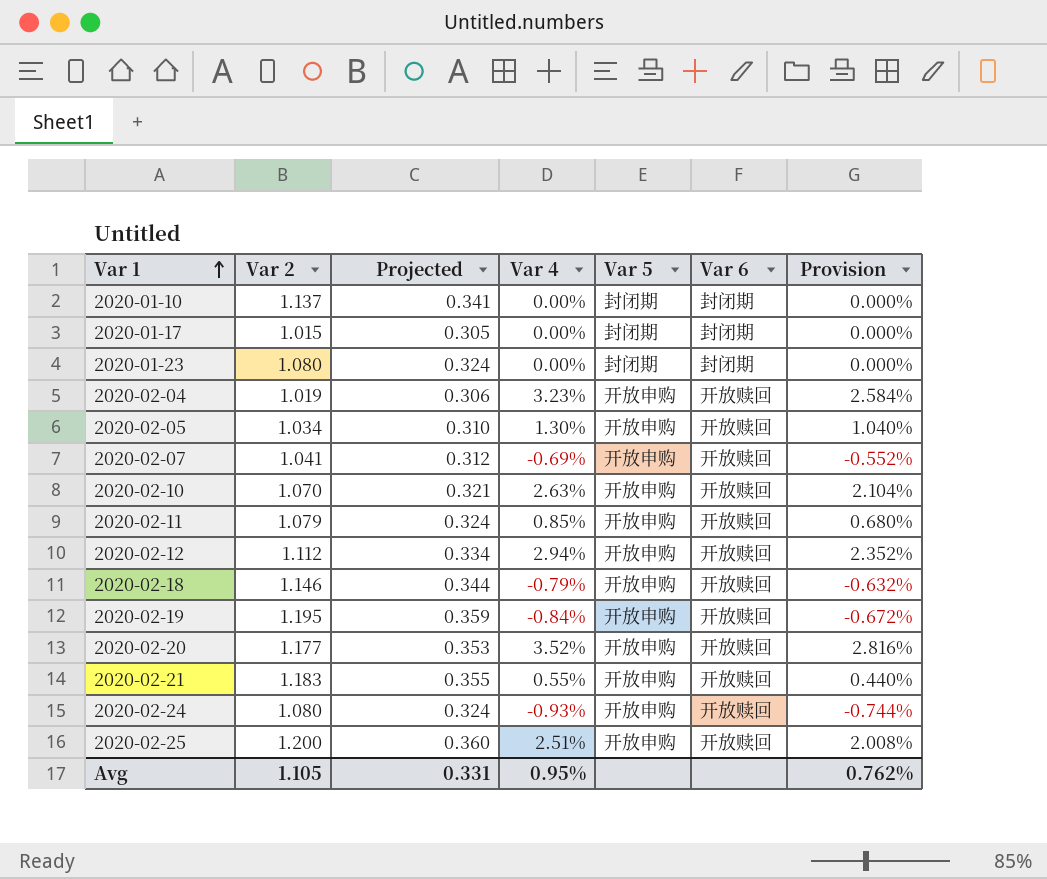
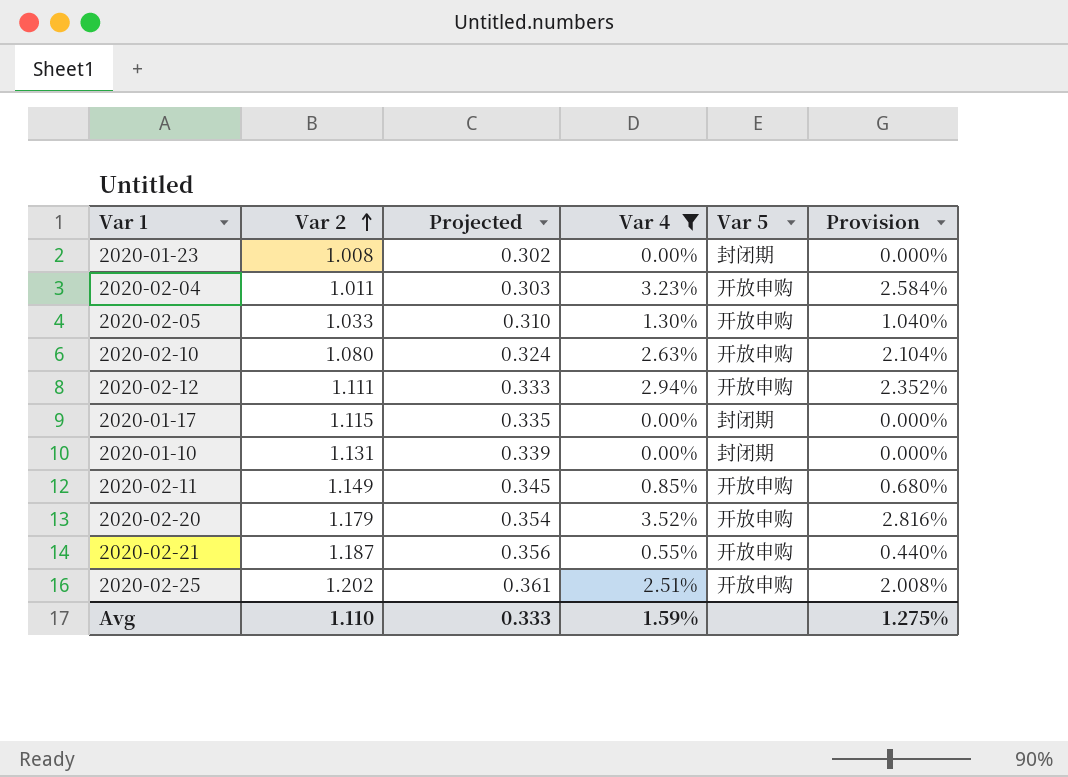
filter: none -> Var 4 >= 0.00%
row order: Var 1 ascending -> Var 2 ascending
column Var 6 | position: 6 -> none
2020-01-23 | Var 2: 1.080 -> 1.008
2020-01-23 | Projected: 0.324 -> 0.302
2020-02-04 | Var 2: 1.019 -> 1.011
2020-02-04 | Projected: 0.306 -> 0.303
2020-02-05 | Var 2: 1.034 -> 1.033
2020-02-10 | Var 2: 1.070 -> 1.080
2020-02-10 | Projected: 0.321 -> 0.324
2020-02-12 | Var 2: 1.112 -> 1.111
2020-02-12 | Projected: 0.334 -> 0.333
2020-01-17 | Var 2: 1.015 -> 1.115
2020-01-17 | Projected: 0.305 -> 0.335
2020-01-10 | Var 2: 1.137 -> 1.131
2020-01-10 | Projected: 0.341 -> 0.339
2020-02-11 | Var 2: 1.079 -> 1.149
2020-02-11 | Projected: 0.324 -> 0.345
2020-02-20 | Var 2: 1.177 -> 1.179
2020-02-20 | Projected: 0.353 -> 0.354
2020-02-21 | Var 2: 1.183 -> 1.187
2020-02-21 | Projected: 0.355 -> 0.356
2020-02-25 | Var 2: 1.200 -> 1.202
2020-02-25 | Projected: 0.360 -> 0.361
Avg | Var 2: 1.105 -> 1.110
Avg | Projected: 0.331 -> 0.333
Avg | Var 4: 0.95% -> 1.59%
Avg | Provision: 0.762% -> 1.275%

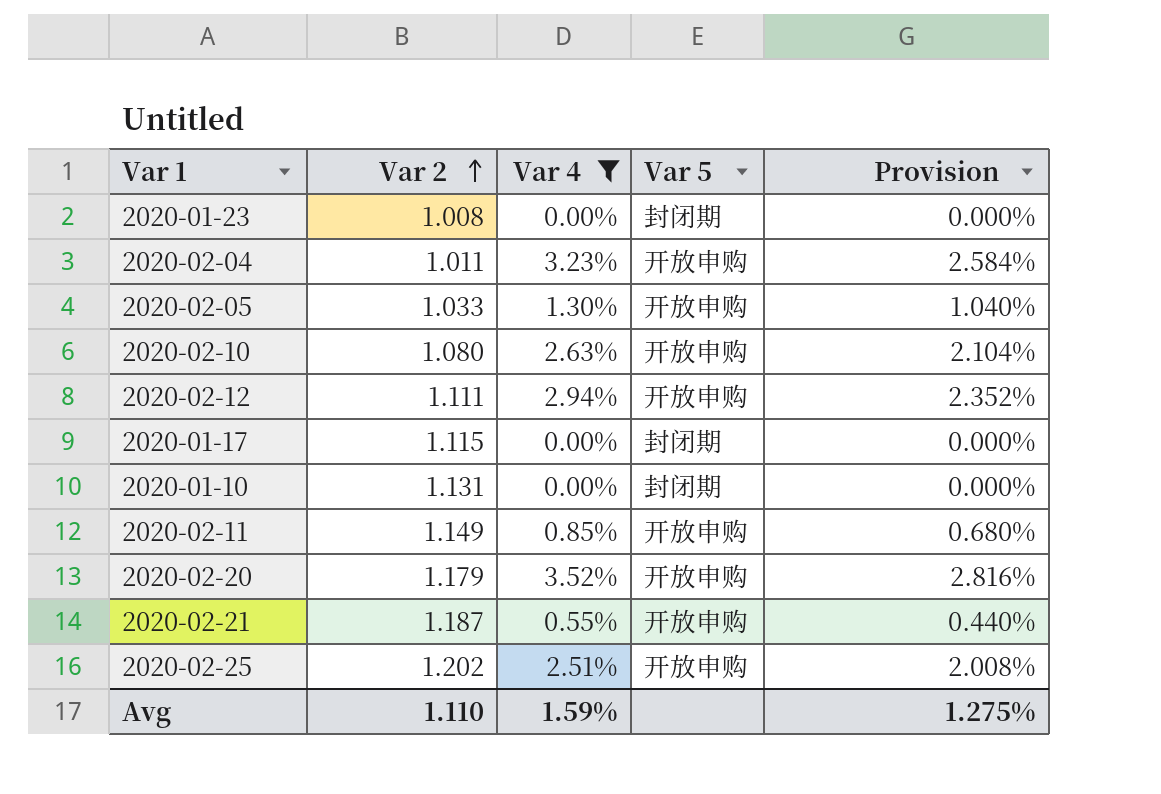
column Projected | formula: [Var 2] * 0.3 -> none

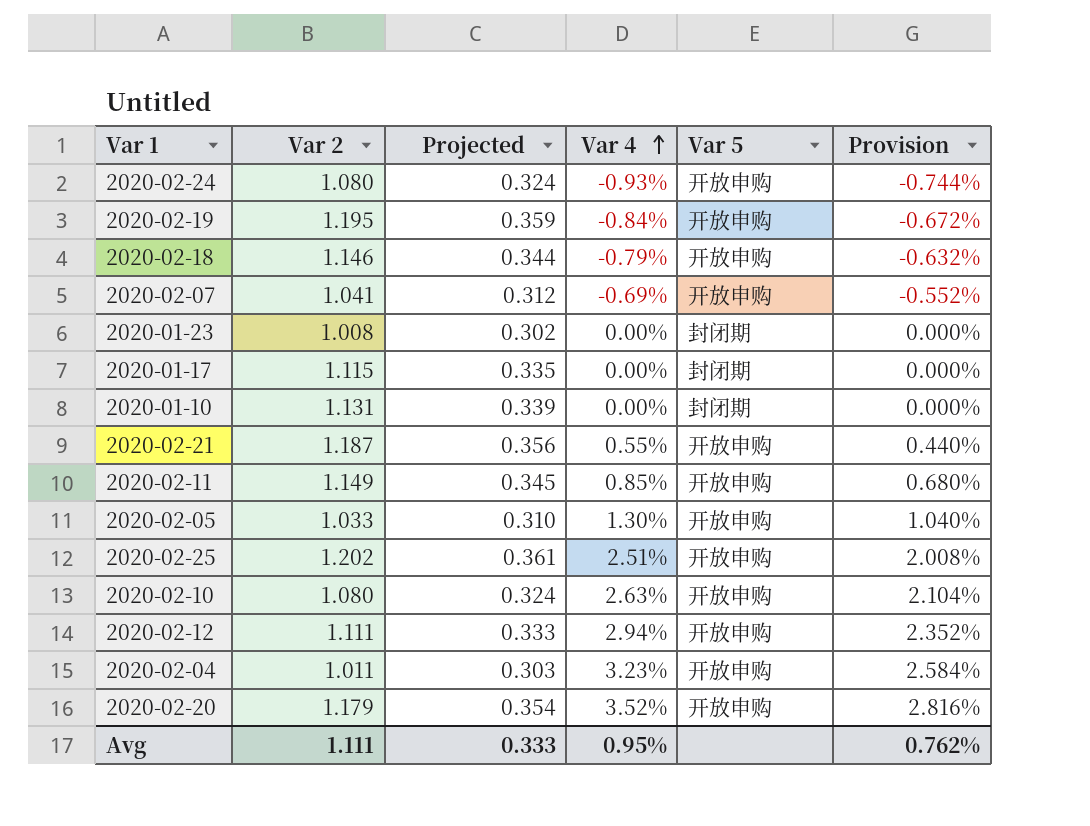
filter: Var 4 >= 0.00% -> none
row order: Var 2 ascending -> Var 4 ascending
column Projected | formula: none -> [Var 2] * 0.3
Avg | Var 2: 1.110 -> 1.111
Avg | Var 4: 1.59% -> 0.95%
Avg | Provision: 1.275% -> 0.762%

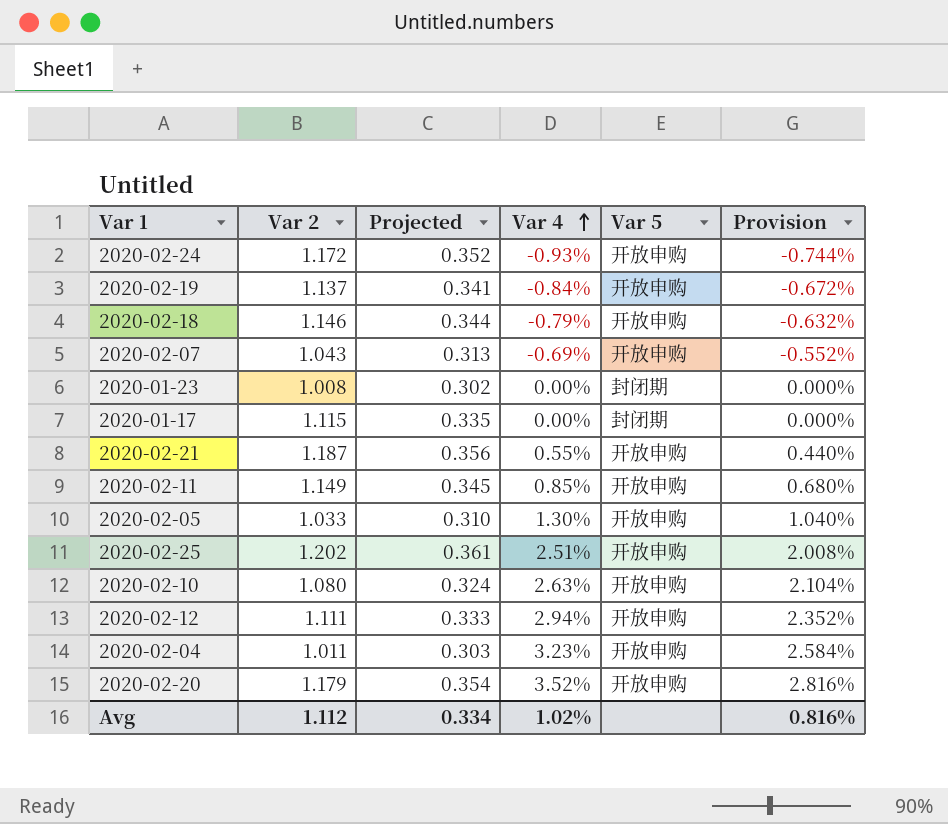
row 2020-01-10: 1.131 | 0.339 | 0.00% | 封闭期 | 0.000% -> none
2020-02-24 | Var 2: 1.080 -> 1.172
2020-02-24 | Projected: 0.324 -> 0.352
2020-02-19 | Var 2: 1.195 -> 1.137
2020-02-19 | Projected: 0.359 -> 0.341
2020-02-07 | Var 2: 1.041 -> 1.043
2020-02-07 | Projected: 0.312 -> 0.313
Avg | Var 2: 1.111 -> 1.112
Avg | Projected: 0.333 -> 0.334
Avg | Var 4: 0.95% -> 1.02%
Avg | Provision: 0.762% -> 0.816%

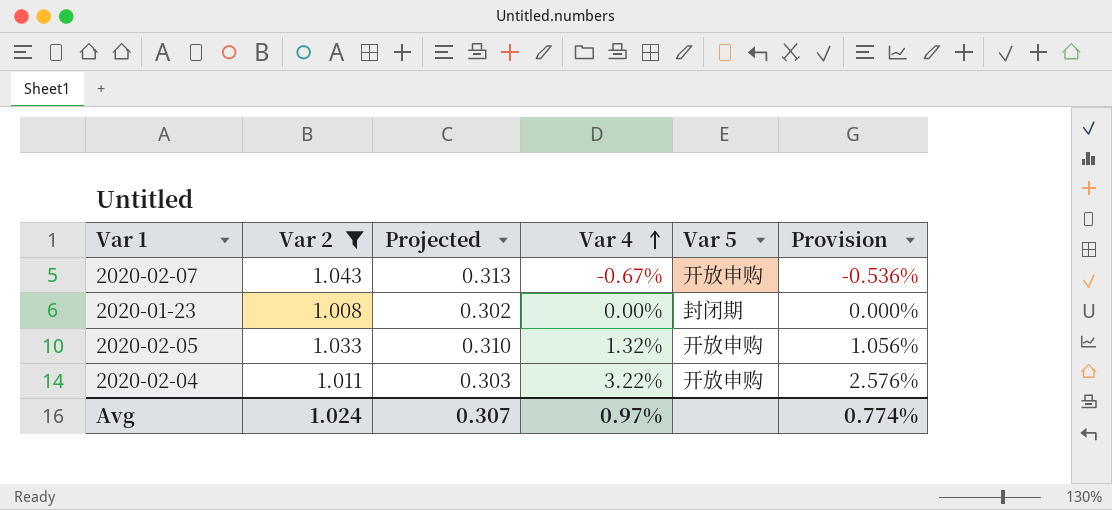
filter: none -> Var 2 <= 1.043
2020-02-07 | Var 4: -0.69% -> -0.67%
2020-02-07 | Provision: -0.552% -> -0.536%
2020-02-05 | Var 4: 1.30% -> 1.32%
2020-02-05 | Provision: 1.040% -> 1.056%
2020-02-04 | Var 4: 3.23% -> 3.22%
2020-02-04 | Provision: 2.584% -> 2.576%
Avg | Var 2: 1.112 -> 1.024
Avg | Projected: 0.334 -> 0.307
Avg | Var 4: 1.02% -> 0.97%
Avg | Provision: 0.816% -> 0.774%

